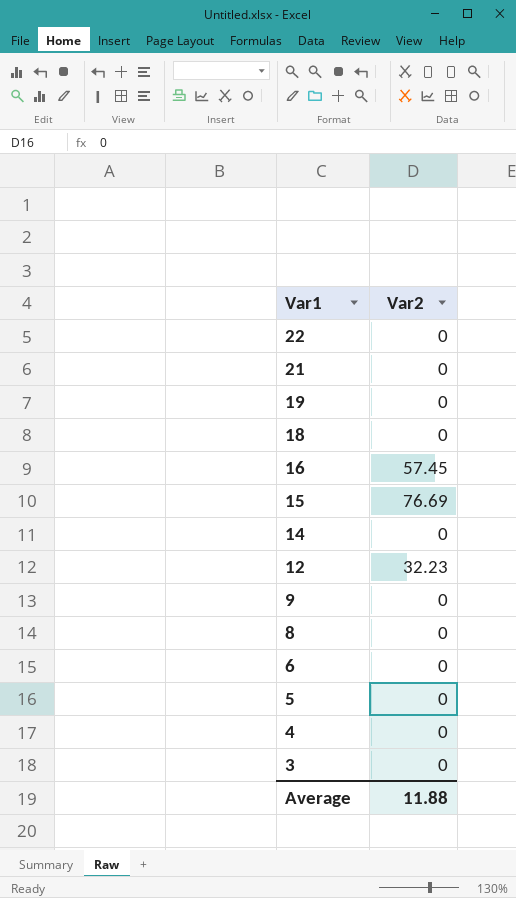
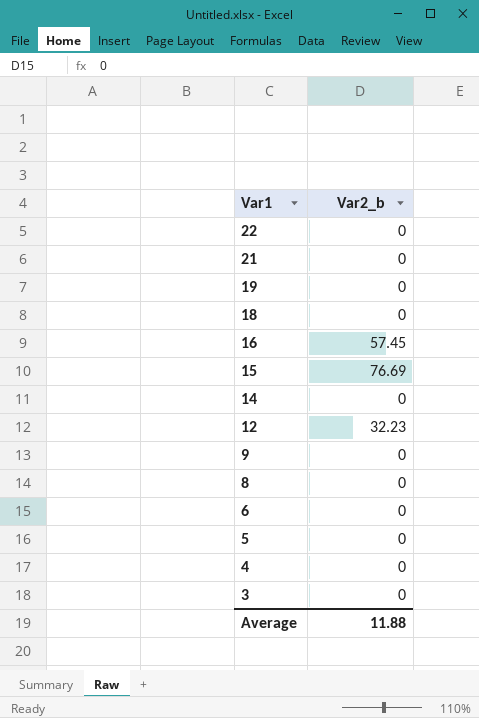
column name: Var2 -> Var2_b

